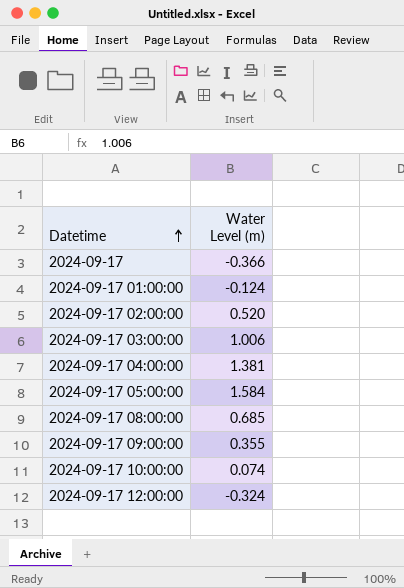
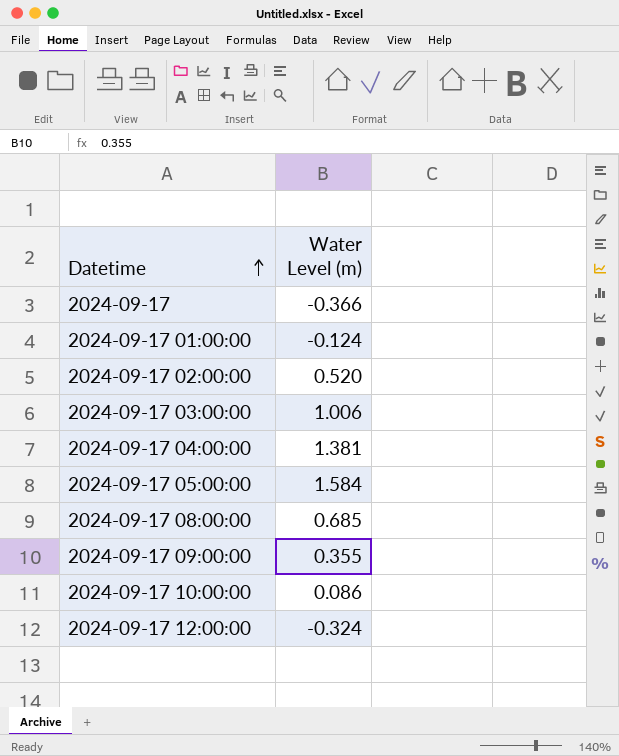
2024-09-17 10:00:00 | Water Level (m): 0.074 -> 0.086

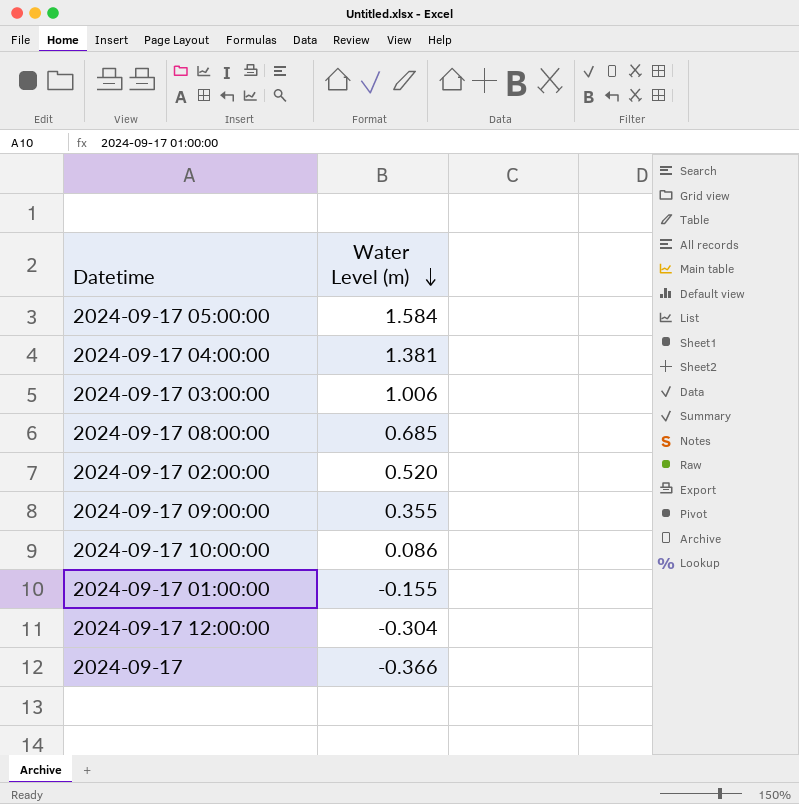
row order: Datetime ascending -> Water Level (m) descending
2024-09-17 01:00:00 | Water Level (m): -0.124 -> -0.155
2024-09-17 12:00:00 | Water Level (m): -0.324 -> -0.304

